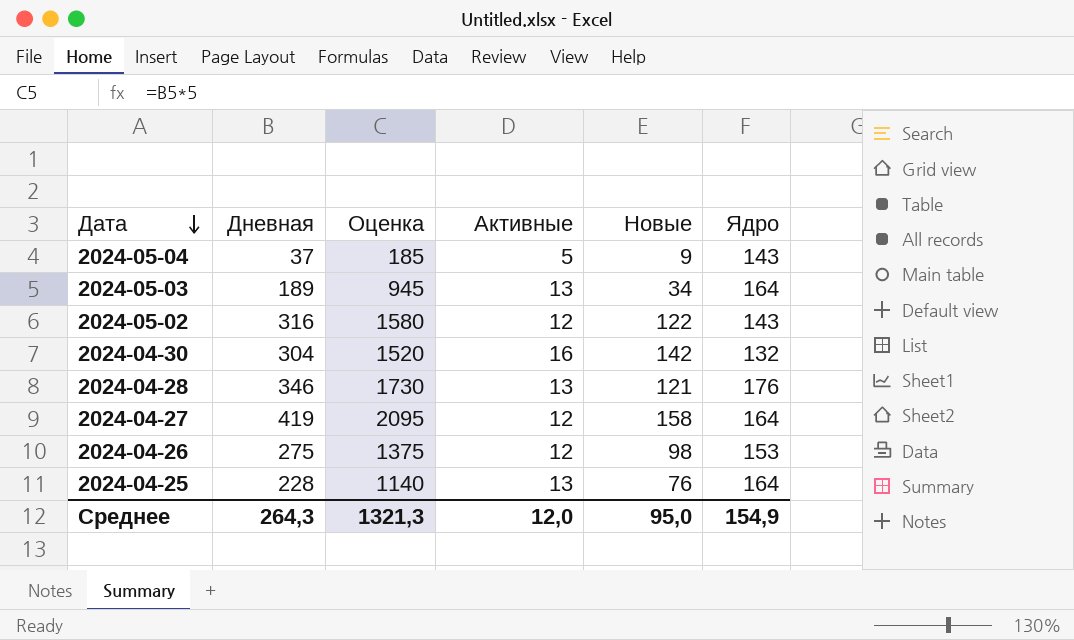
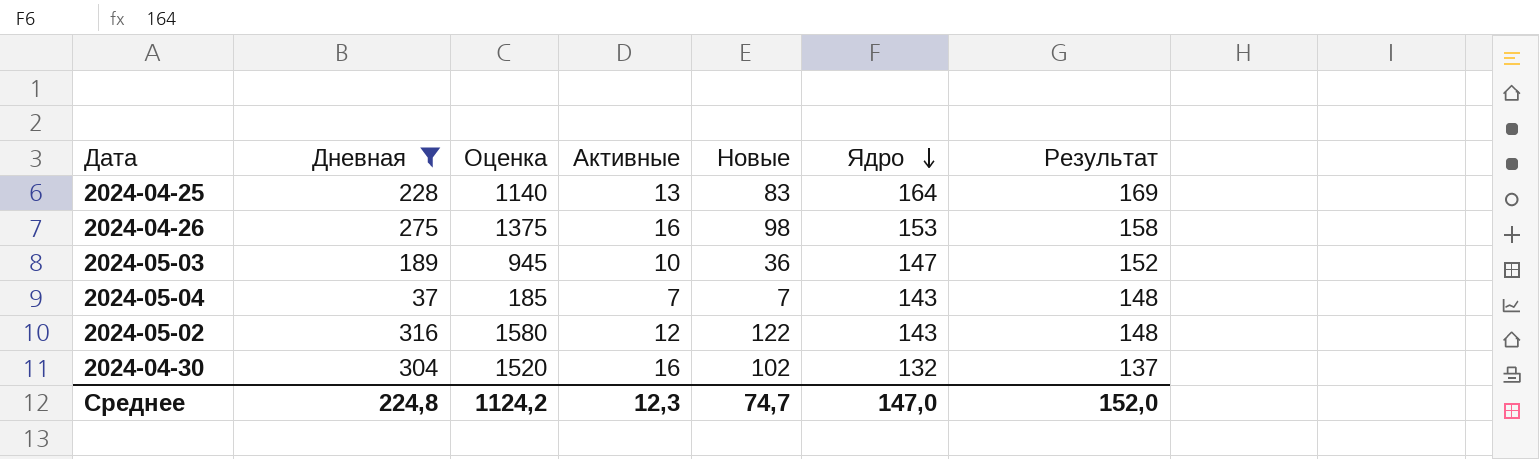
filter: none -> Дневная <= 316
row order: Дата descending -> Ядро descending
column Результат | formula: none -> [Ядро] + 5
2024-04-25 | Новые: 76 -> 83
2024-04-26 | Активные: 12 -> 16
2024-05-03 | Активные: 13 -> 10
2024-05-03 | Новые: 34 -> 36
2024-05-03 | Ядро: 164 -> 147
2024-05-04 | Активные: 5 -> 7
2024-05-04 | Новые: 9 -> 7
2024-04-30 | Новые: 142 -> 102
Среднее | Дневная: 264,3 -> 224,8
Среднее | Оценка: 1321,3 -> 1124,2
Среднее | Активные: 12,0 -> 12,3
Среднее | Новые: 95,0 -> 74,7
Среднее | Ядро: 154,9 -> 147,0

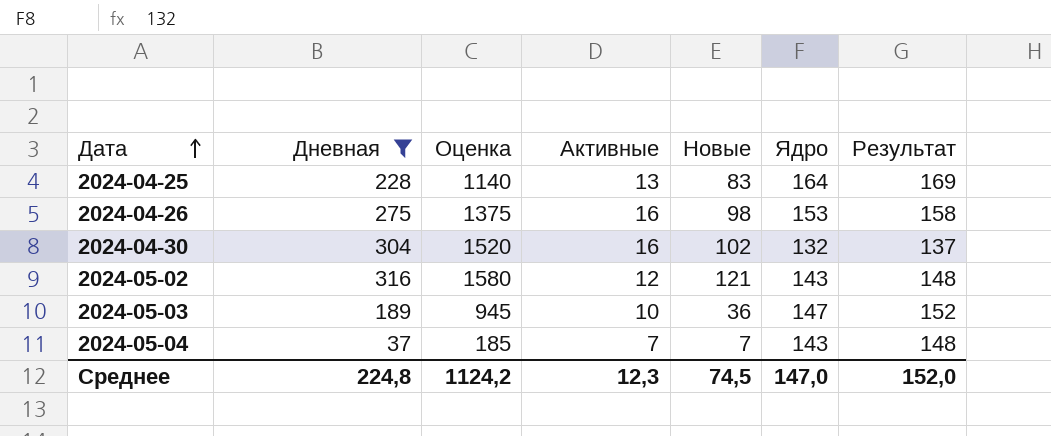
row order: Ядро descending -> Дата ascending
2024-05-02 | Новые: 122 -> 121
Среднее | Новые: 74,7 -> 74,5

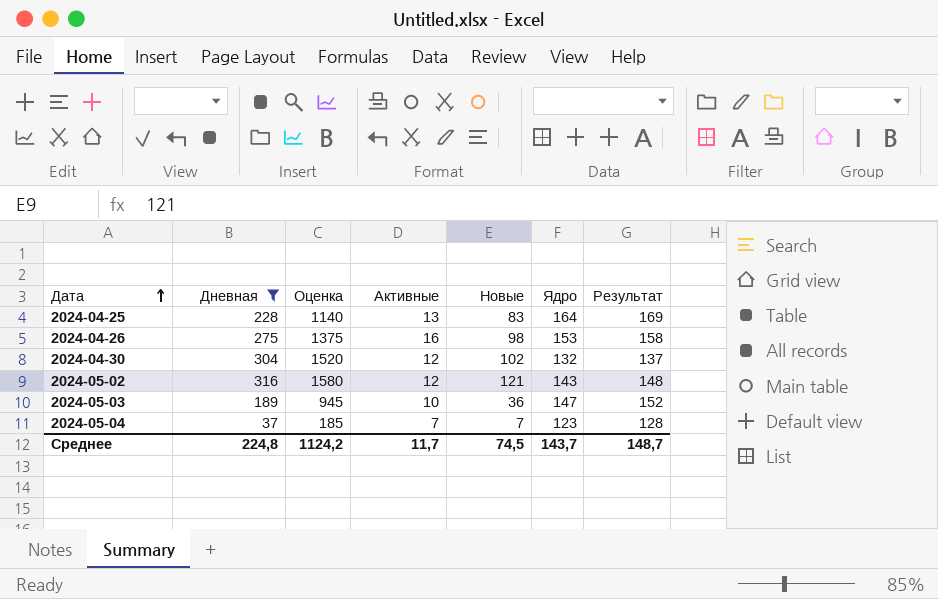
2024-04-30 | Активные: 16 -> 12
2024-05-04 | Ядро: 143 -> 123
2024-05-04 | Результат: 148 -> 128
Среднее | Активные: 12,3 -> 11,7
Среднее | Ядро: 147,0 -> 143,7
Среднее | Результат: 152,0 -> 148,7

